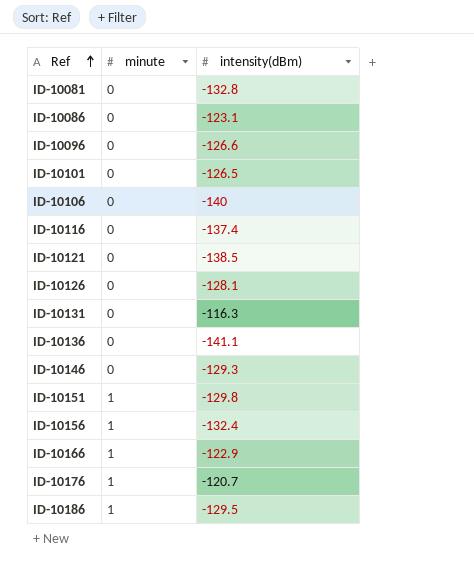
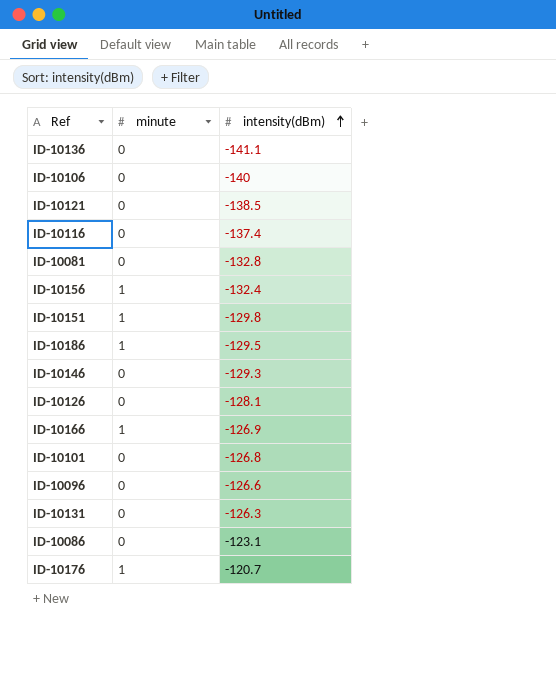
row order: Ref ascending -> intensity(dBm) ascending
ID-10166 | intensity(dBm): -122.9 -> -126.9
ID-10101 | intensity(dBm): -126.5 -> -126.8
ID-10131 | intensity(dBm): -116.3 -> -126.3

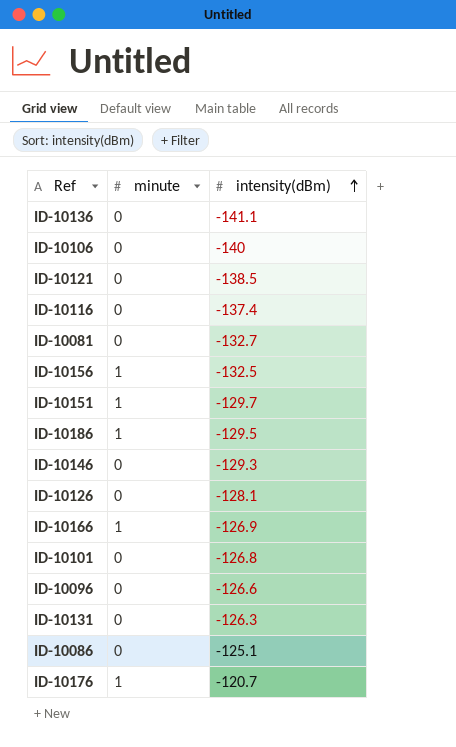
ID-10081 | intensity(dBm): -132.8 -> -132.7
ID-10156 | intensity(dBm): -132.4 -> -132.5
ID-10151 | intensity(dBm): -129.8 -> -129.7
ID-10086 | intensity(dBm): -123.1 -> -125.1

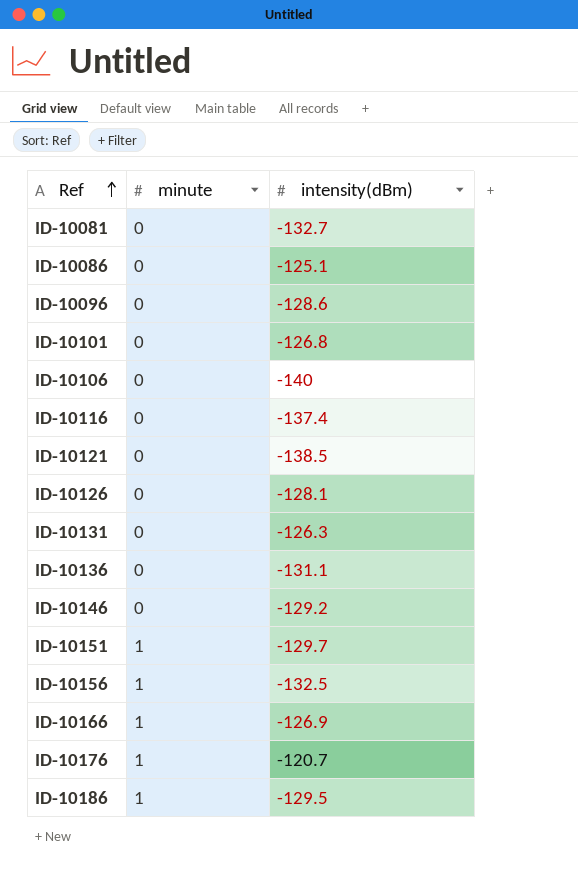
row order: intensity(dBm) ascending -> Ref ascending
ID-10096 | intensity(dBm): -126.6 -> -128.6
ID-10136 | intensity(dBm): -141.1 -> -131.1
ID-10146 | intensity(dBm): -129.3 -> -129.2

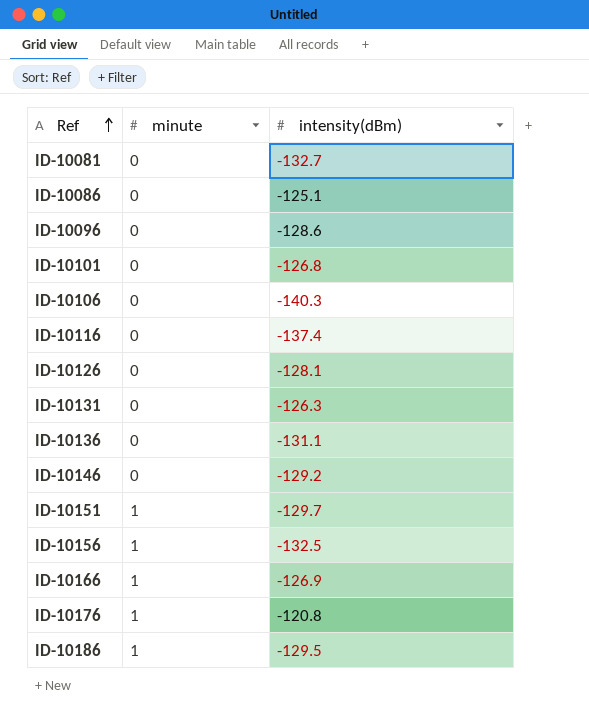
row ID-10121: 0 | -138.5 -> none
ID-10106 | intensity(dBm): -140 -> -140.3
ID-10176 | intensity(dBm): -120.7 -> -120.8

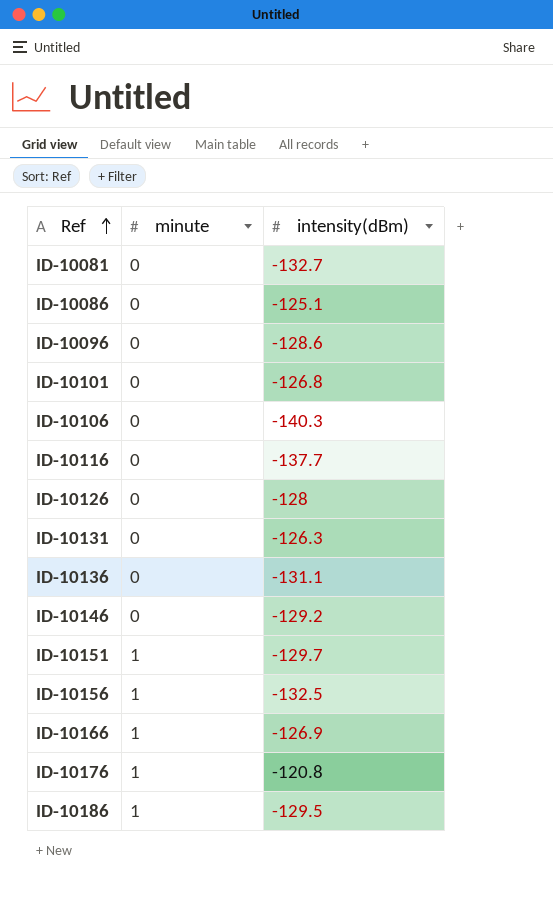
ID-10116 | intensity(dBm): -137.4 -> -137.7
ID-10126 | intensity(dBm): -128.1 -> -128

